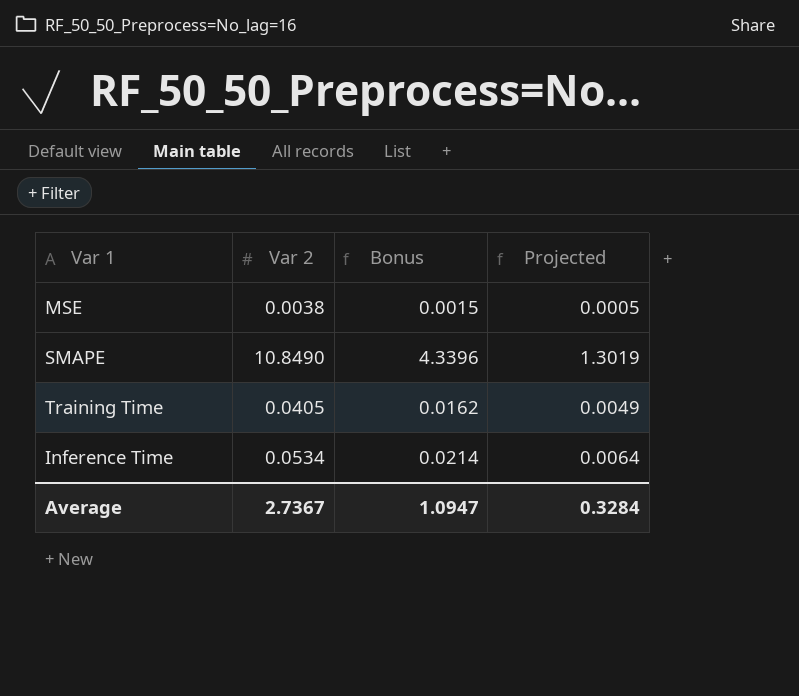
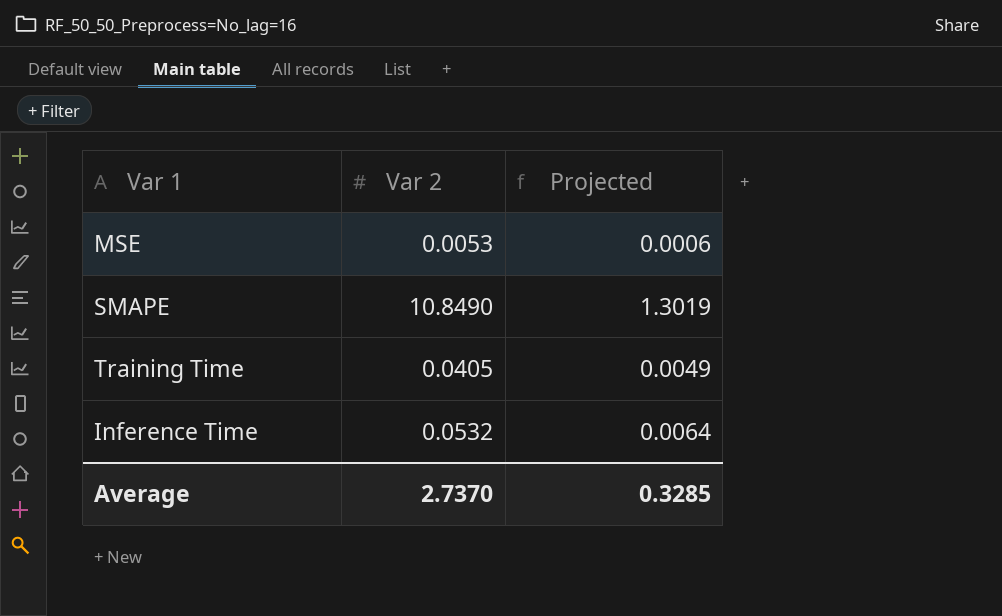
column Bonus | formula: [Var 2] * 0.4 -> none
MSE | Var 2: 0.0038 -> 0.0053
MSE | Projected: 0.0005 -> 0.0006
Inference Time | Var 2: 0.0534 -> 0.0532
Average | Var 2: 2.7367 -> 2.7370
Average | Projected: 0.3284 -> 0.3285

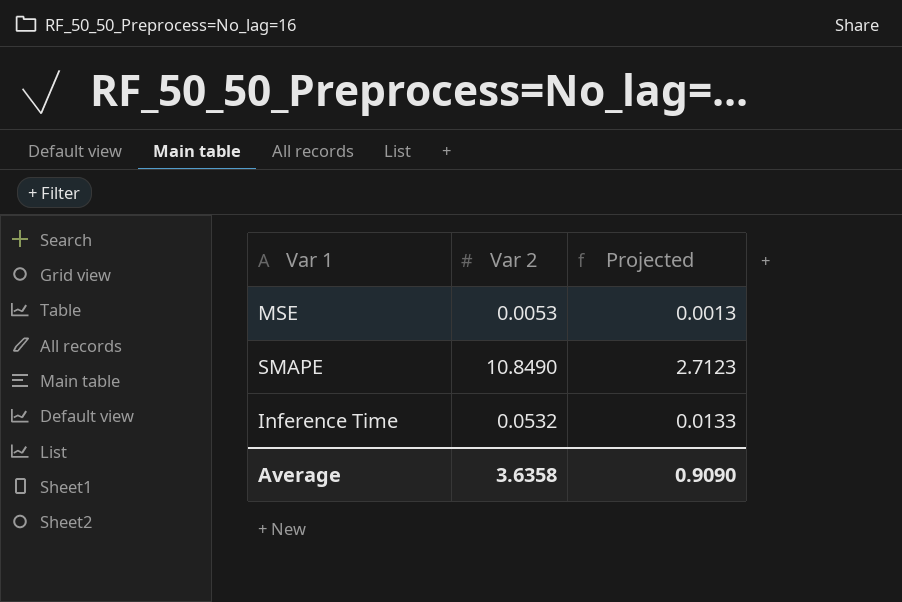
column Projected | formula: [Var 2] * 0.12 -> [Var 2] * 0.25
row Training Time: 0.0405 | 0.0049 -> none
Average | Var 2: 2.7370 -> 3.6358
Average | Projected: 0.3285 -> 0.9090

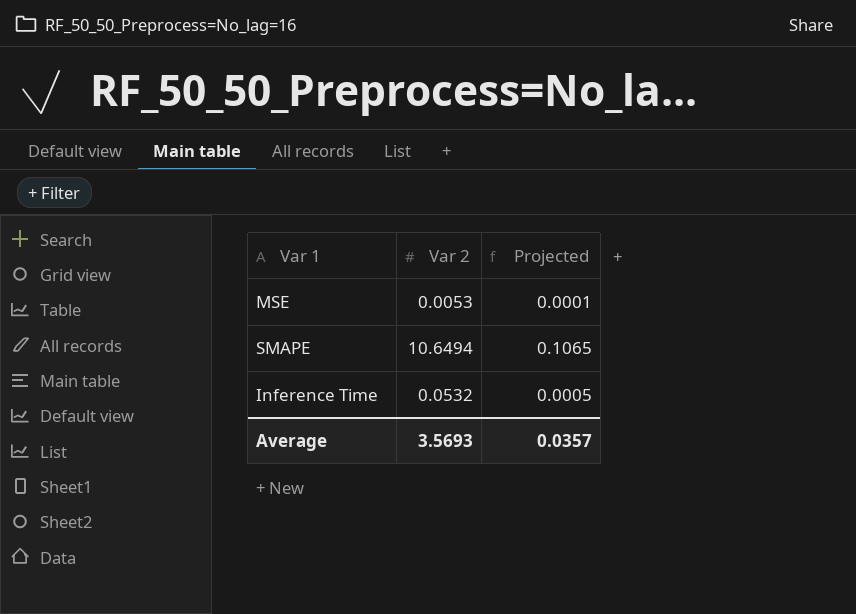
column Projected | formula: [Var 2] * 0.25 -> [Var 2] * 0.01
SMAPE | Var 2: 10.8490 -> 10.6494
Average | Var 2: 3.6358 -> 3.5693
Average | Projected: 0.9090 -> 0.0357

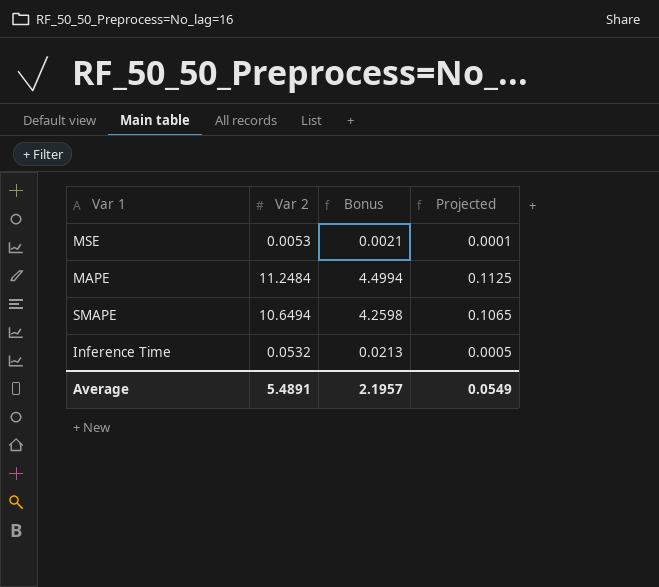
column Bonus | formula: none -> [Var 2] * 0.4
row MAPE: none -> 11.2484 | 4.4994 | 0.1125
Average | Var 2: 3.5693 -> 5.4891
Average | Projected: 0.0357 -> 0.0549

